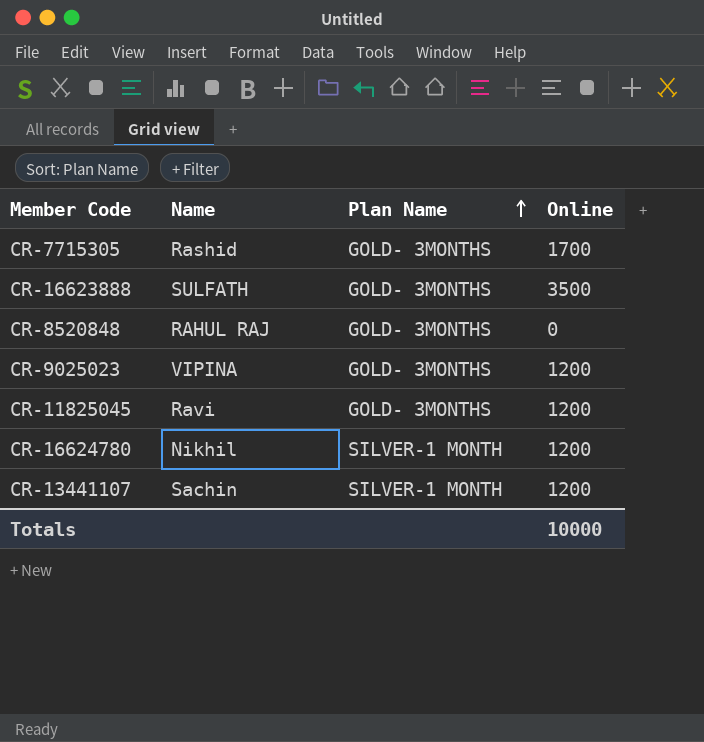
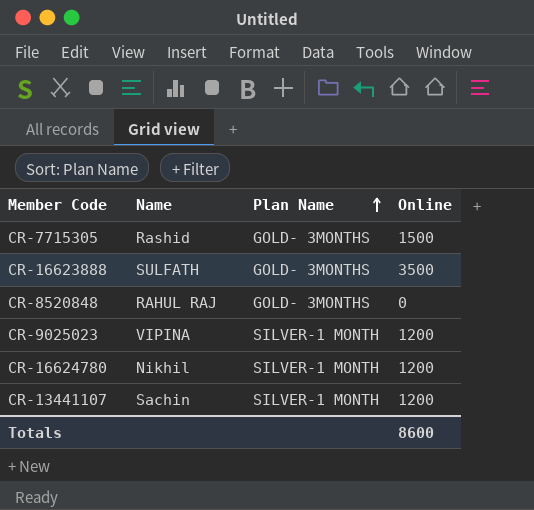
row CR-11825045: Ravi | GOLD- 3MONTHS | 1200 -> none
CR-7715305 | Online: 1700 -> 1500
CR-9025023 | Plan Name: GOLD- 3MONTHS -> SILVER-1 MONTH
Totals | Online: 10000 -> 8600

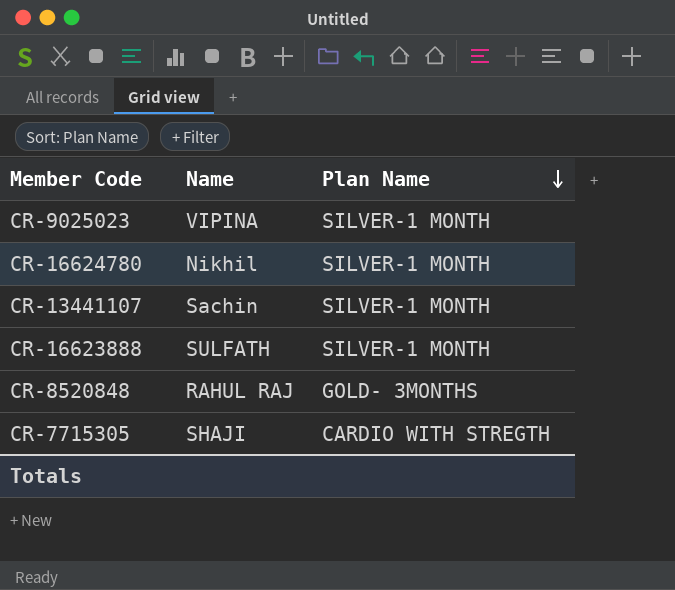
row order: Plan Name ascending -> Plan Name descending
column Online | position: 4 -> none
CR-16623888 | Plan Name: GOLD- 3MONTHS -> SILVER-1 MONTH
CR-7715305 | Name: Rashid -> SHAJI
CR-7715305 | Plan Name: GOLD- 3MONTHS -> CARDIO WITH STREGTH

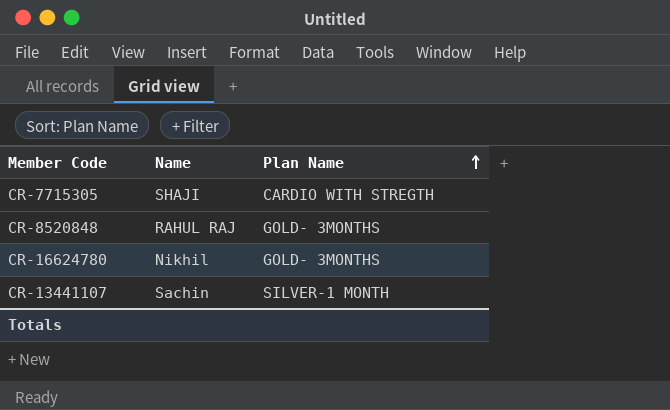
row order: Plan Name descending -> Plan Name ascending
row CR-9025023: VIPINA | SILVER-1 MONTH -> none
row CR-16623888: SULFATH | SILVER-1 MONTH -> none
CR-16624780 | Plan Name: SILVER-1 MONTH -> GOLD- 3MONTHS

